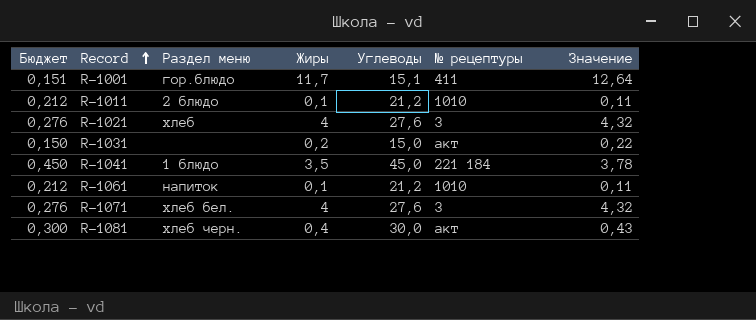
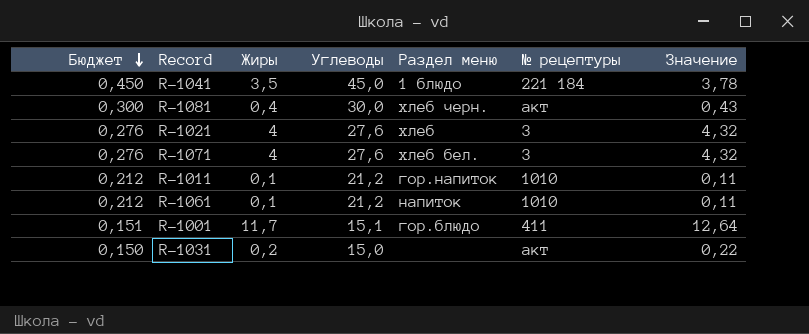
row order: Record ascending -> Бюджет descending
column Раздел меню | position: 3 -> 5
R-1011 | Раздел меню: 2 блюдо -> гор.напиток

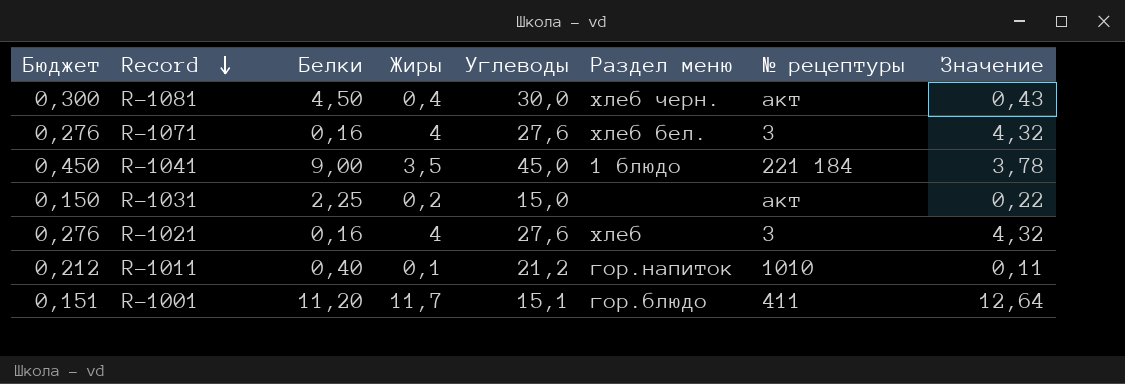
row order: Бюджет descending -> Record descending
column Белки | position: none -> 3
row R-1061: 0,212 | 0,1 | 21,2 | напиток | 1010 | 0,11 -> none

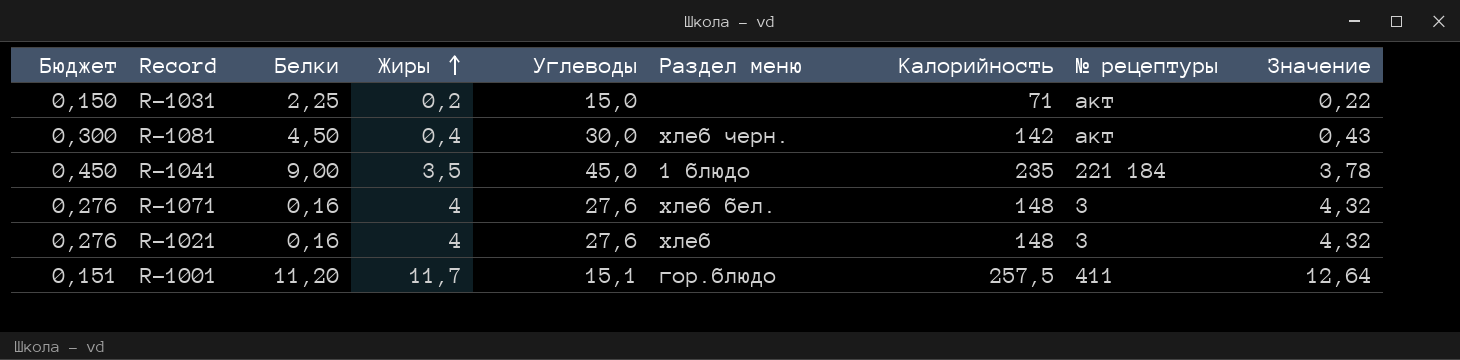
row order: Record descending -> Жиры ascending
column Калорийность | position: none -> 7
row R-1011: 0,212 | 0,40 | 0,1 | 21,2 | гор.напиток | 1010 | 0,11 -> none

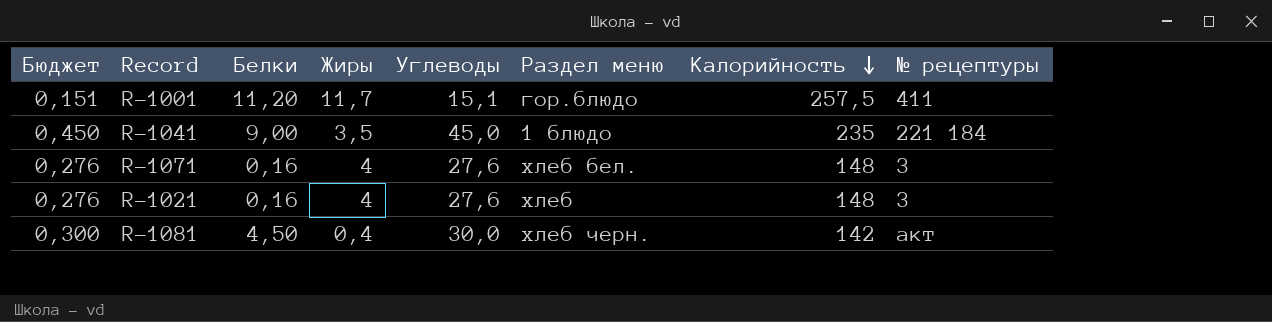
row order: Жиры ascending -> Калорийность descending
column Значение | formula: [Жиры] * 1,08 -> none
row R-1031: 0,150 | 2,25 | 0,2 | 15,0 | none | 71 | акт | 0,22 -> none

